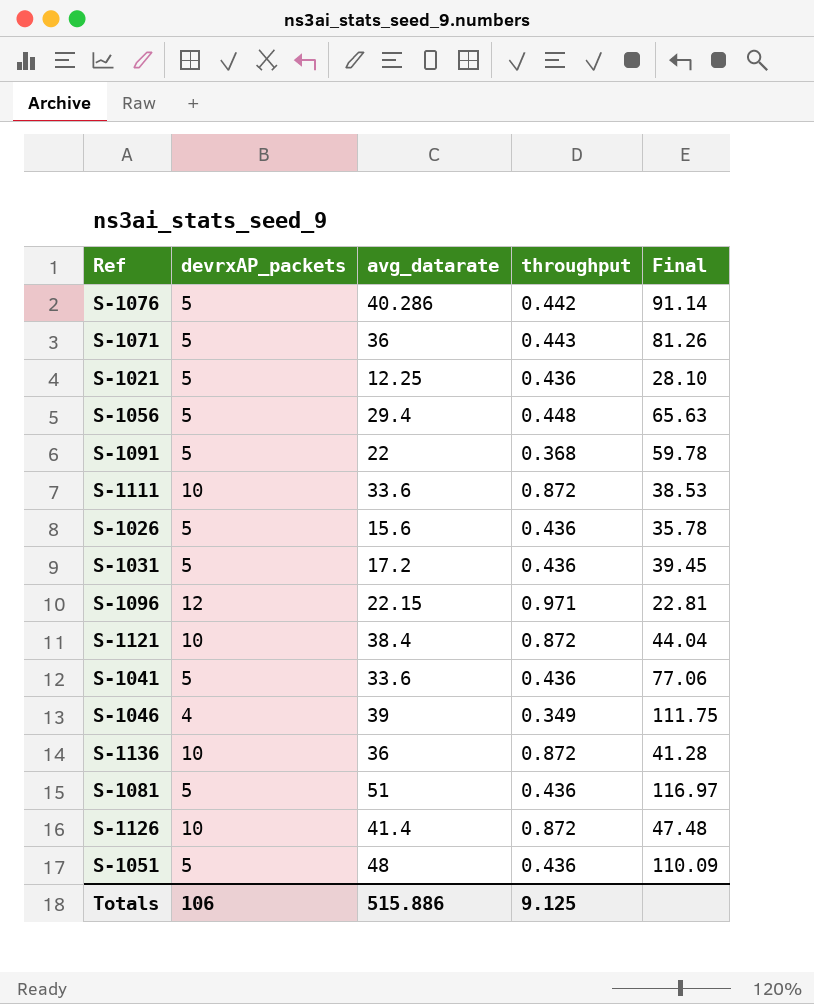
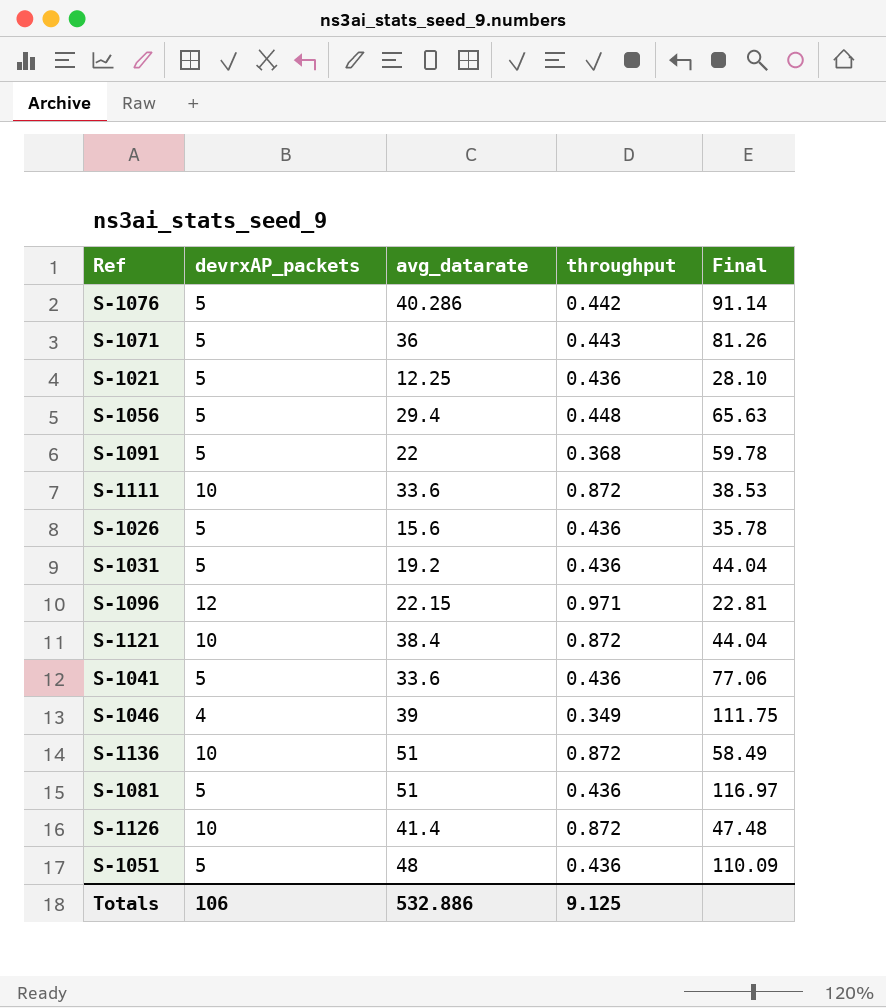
S-1031 | avg_datarate: 17.2 -> 19.2
S-1031 | Final: 39.45 -> 44.04
S-1136 | avg_datarate: 36 -> 51
S-1136 | Final: 41.28 -> 58.49
Totals | avg_datarate: 515.886 -> 532.886

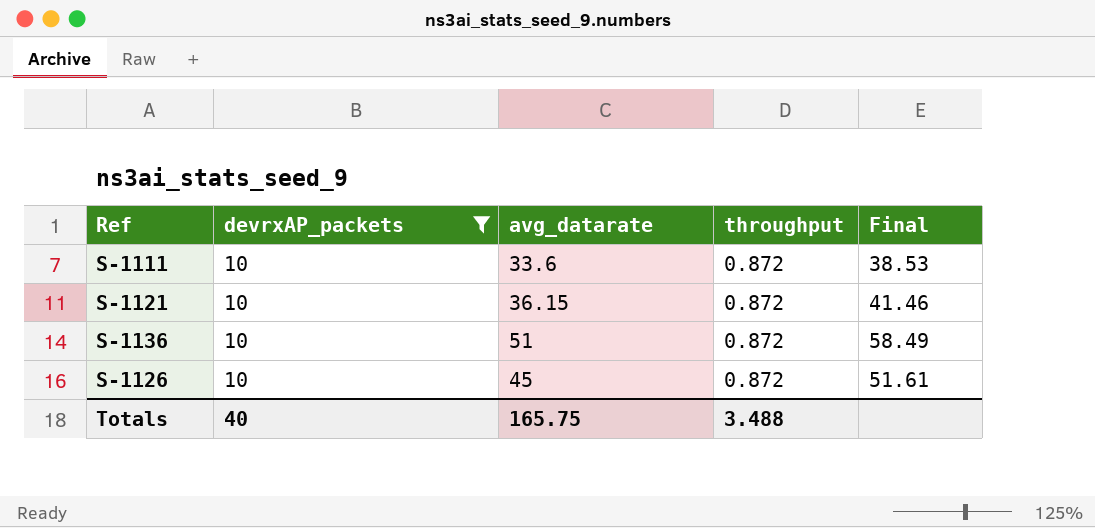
filter: none -> devrxAP_packets = 10
S-1121 | avg_datarate: 38.4 -> 36.15
S-1121 | Final: 44.04 -> 41.46
S-1126 | avg_datarate: 41.4 -> 45
S-1126 | Final: 47.48 -> 51.61
Totals | devrxAP_packets: 106 -> 40
Totals | avg_datarate: 532.886 -> 165.75
Totals | throughput: 9.125 -> 3.488

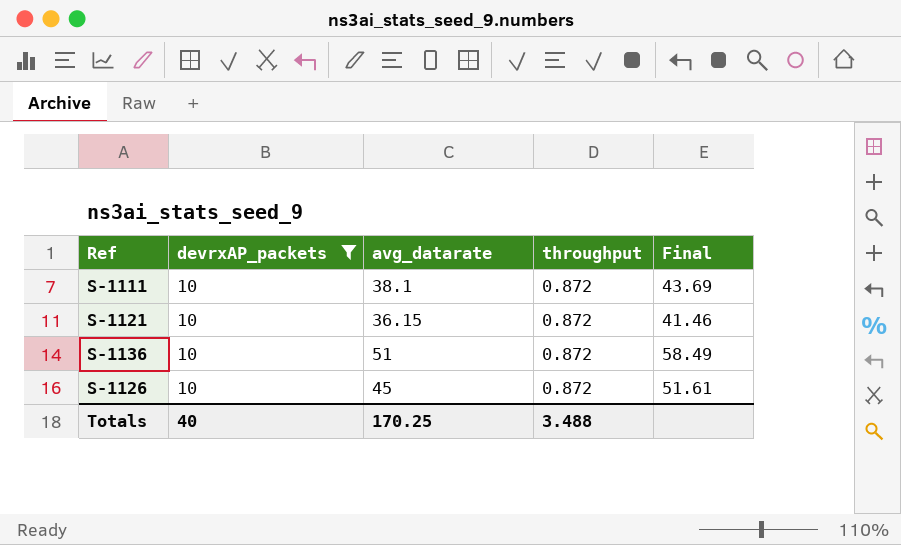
S-1111 | avg_datarate: 33.6 -> 38.1
S-1111 | Final: 38.53 -> 43.69
Totals | avg_datarate: 165.75 -> 170.25

